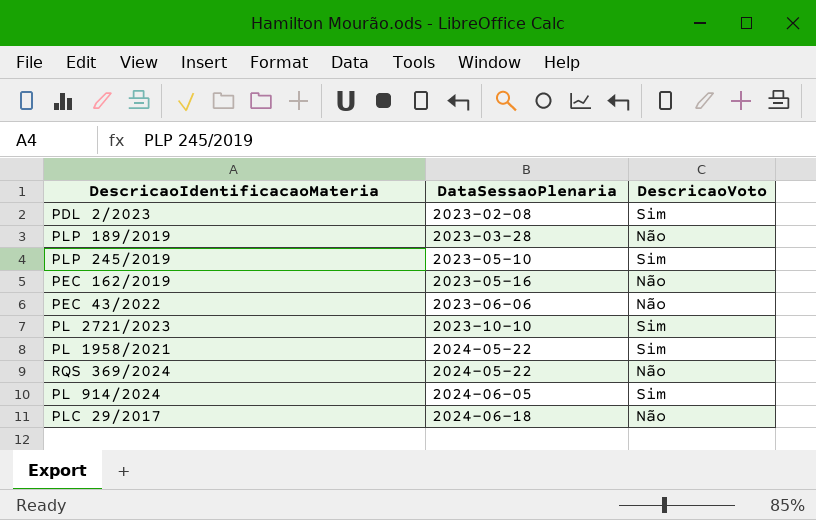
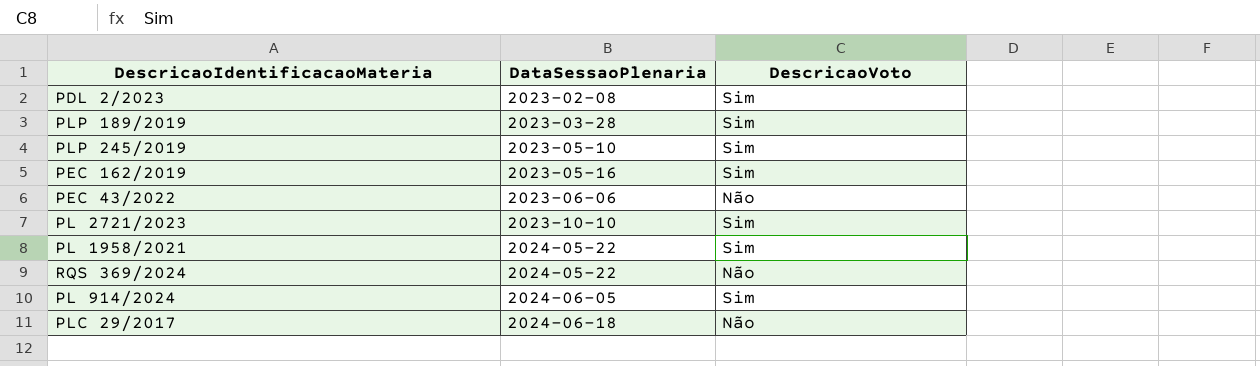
PLP 189/2019 | DescricaoVoto: Não -> Sim
PEC 162/2019 | DescricaoVoto: Não -> Sim

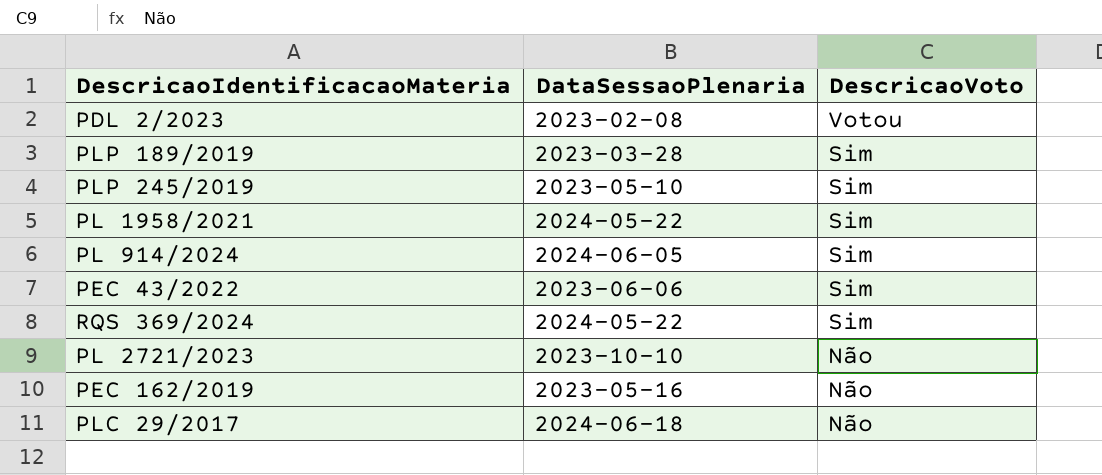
row order: DataSessaoPlenaria ascending -> DescricaoVoto descending
PDL 2/2023 | DescricaoVoto: Sim -> Votou
PEC 43/2022 | DescricaoVoto: Não -> Sim
RQS 369/2024 | DescricaoVoto: Não -> Sim
PL 2721/2023 | DescricaoVoto: Sim -> Não
PEC 162/2019 | DescricaoVoto: Sim -> Não

